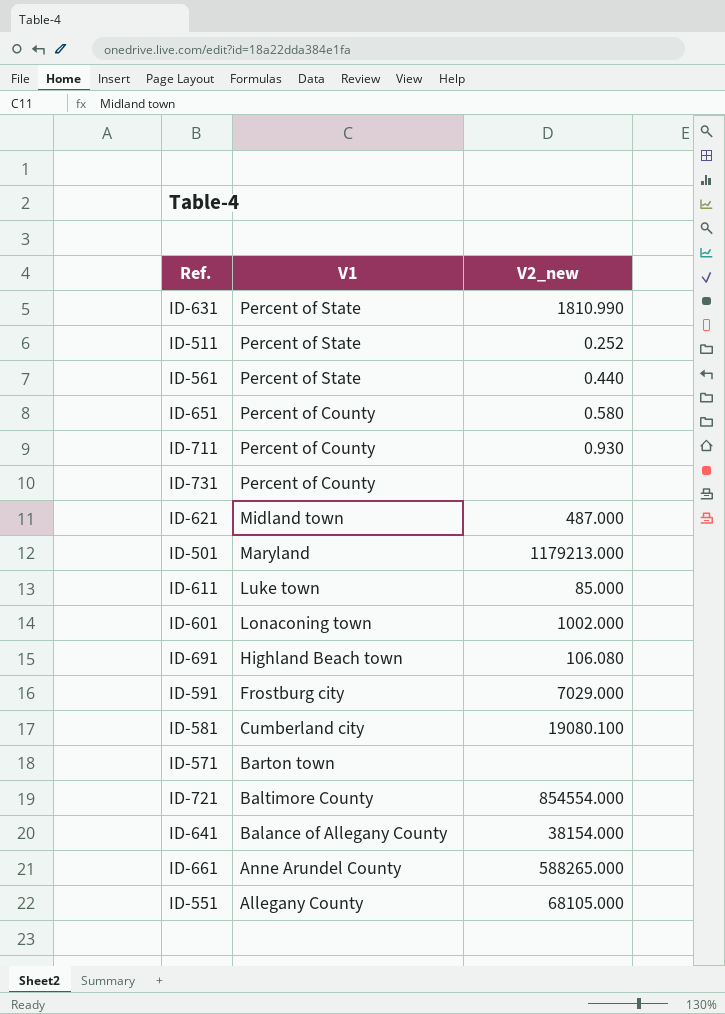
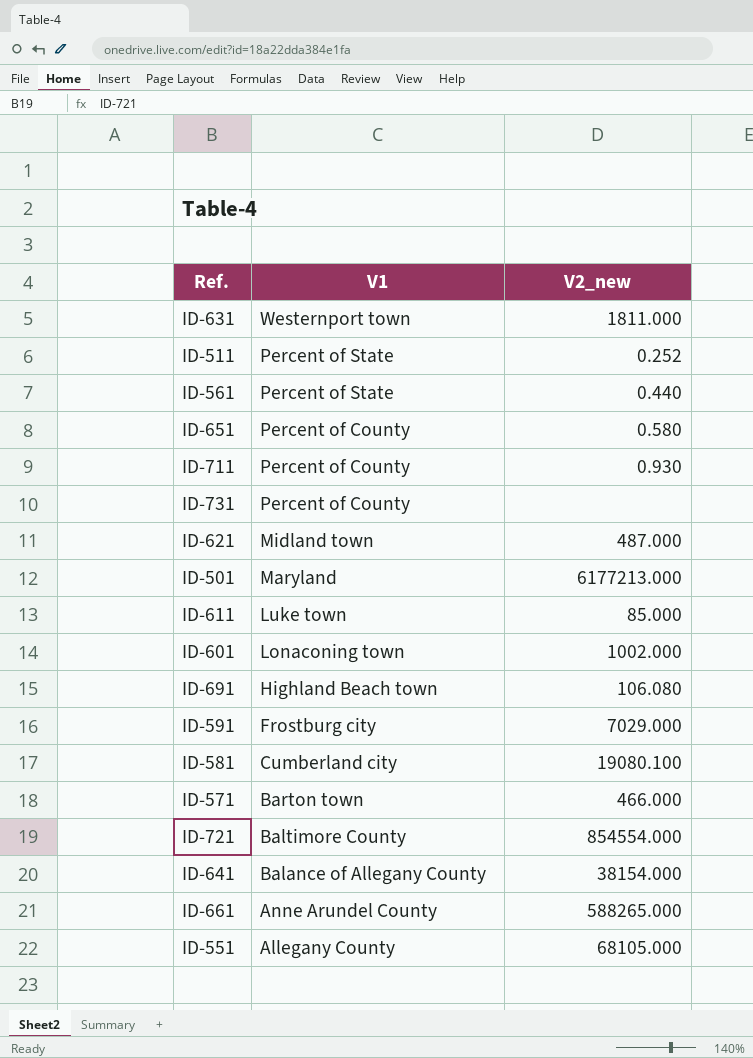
ID-631 | V1: Percent of State -> Westernport town
ID-631 | V2_new: 1810.990 -> 1811.000
ID-501 | V2_new: 1179213.000 -> 6177213.000
ID-571 | V2_new: none -> 466.000

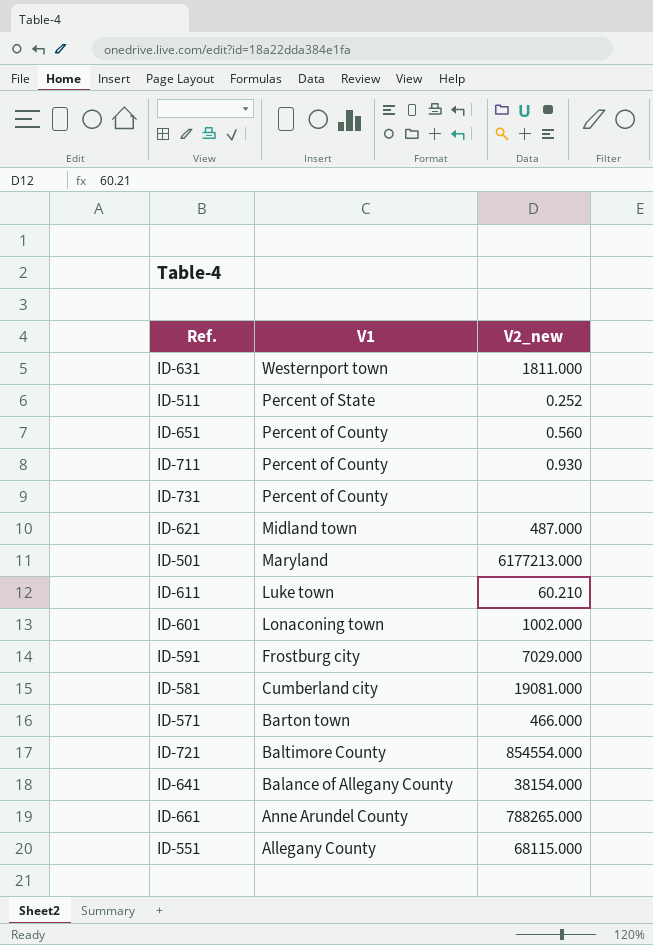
row ID-561: Percent of State | 0.440 -> none
row ID-691: Highland Beach town | 106.080 -> none
ID-651 | V2_new: 0.580 -> 0.560
ID-611 | V2_new: 85.000 -> 60.210
ID-581 | V2_new: 19080.100 -> 19081.000
ID-661 | V2_new: 588265.000 -> 788265.000
ID-551 | V2_new: 68105.000 -> 68115.000

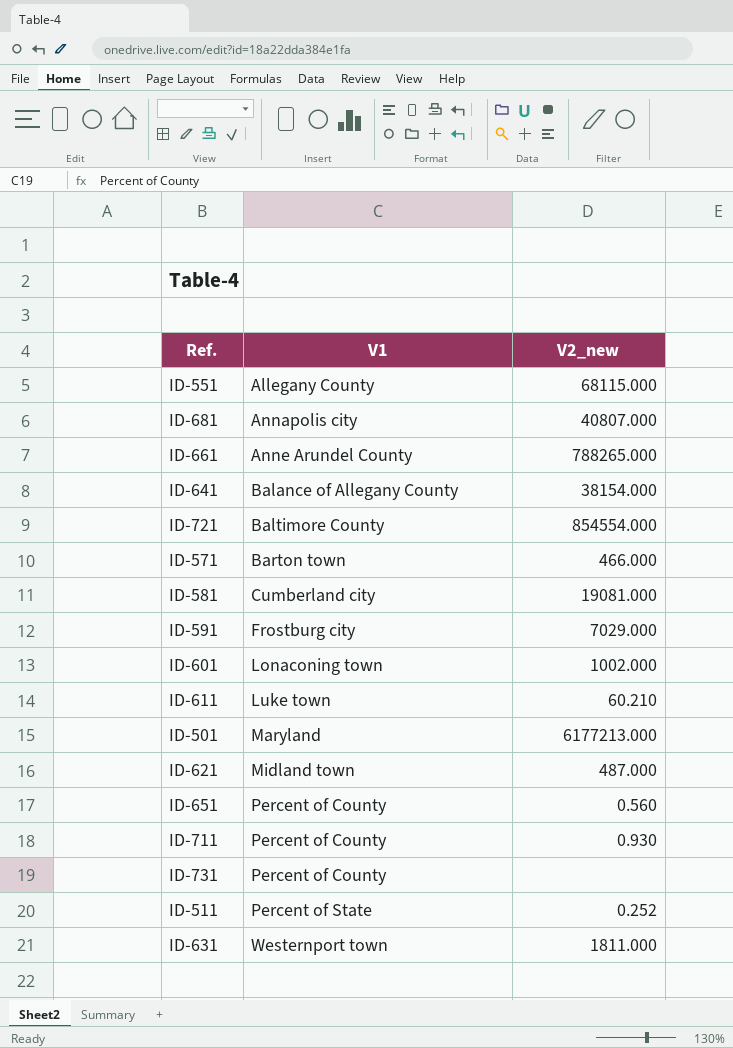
row order: V1 descending -> V1 ascending
row ID-681: none -> Annapolis city | 40807.000

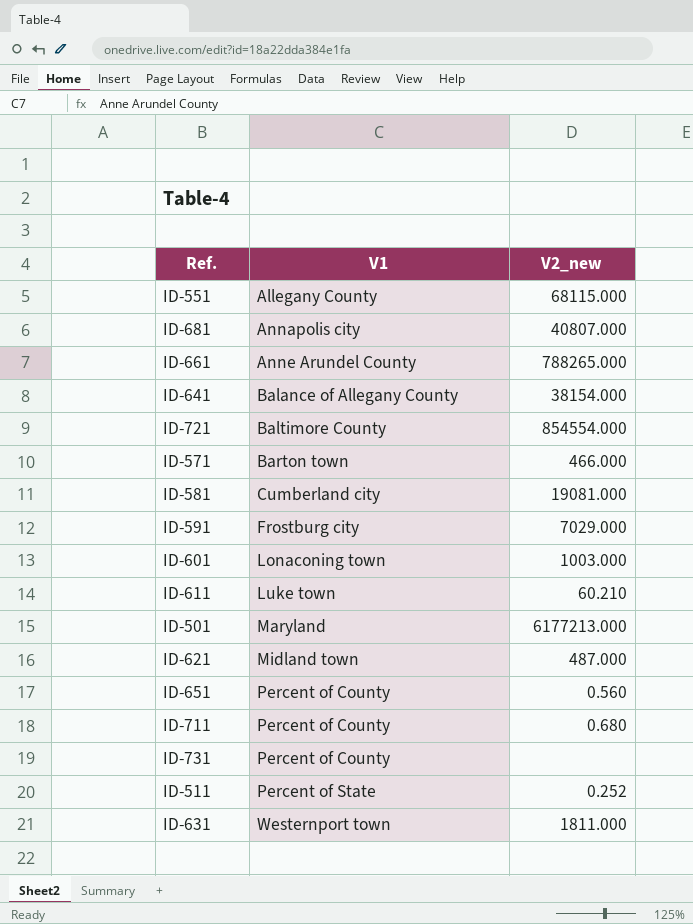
ID-601 | V2_new: 1002.000 -> 1003.000
ID-711 | V2_new: 0.930 -> 0.680

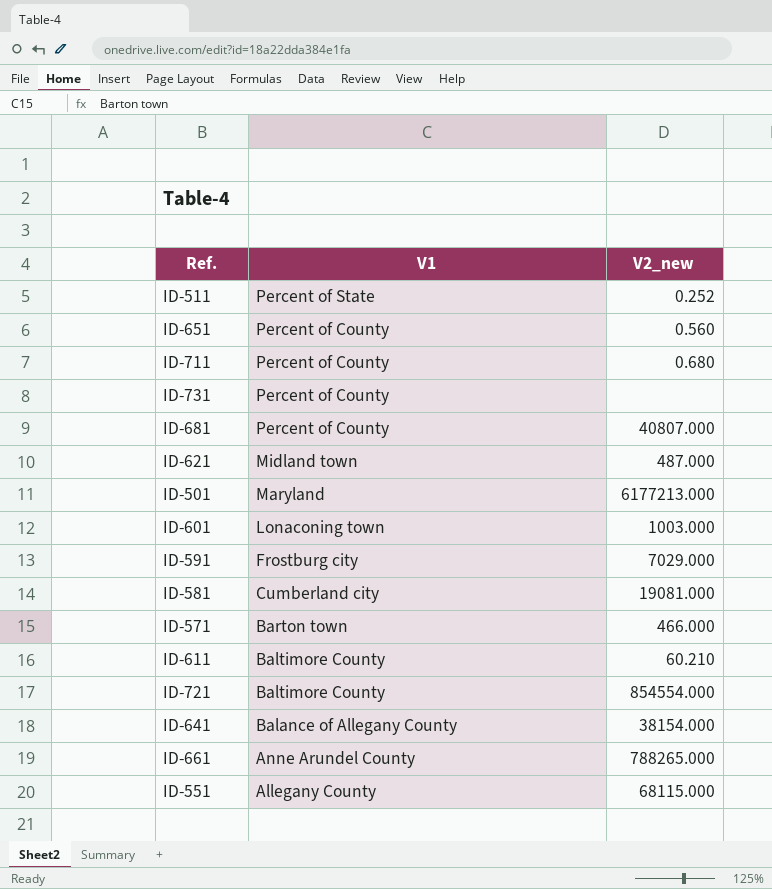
row order: V1 ascending -> V1 descending
row ID-631: Westernport town | 1811.000 -> none
ID-681 | V1: Annapolis city -> Percent of County
ID-611 | V1: Luke town -> Baltimore County

